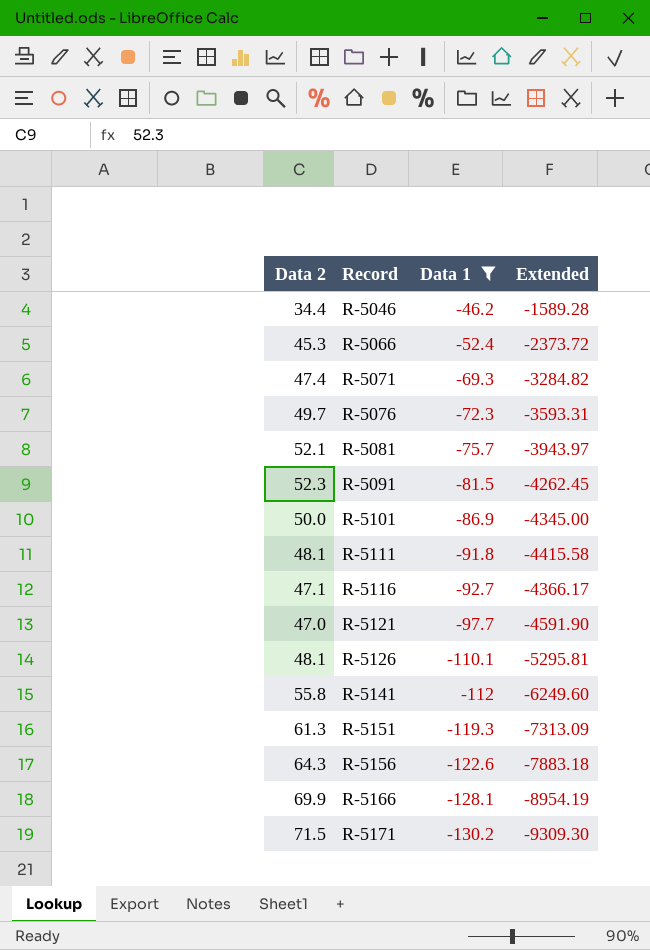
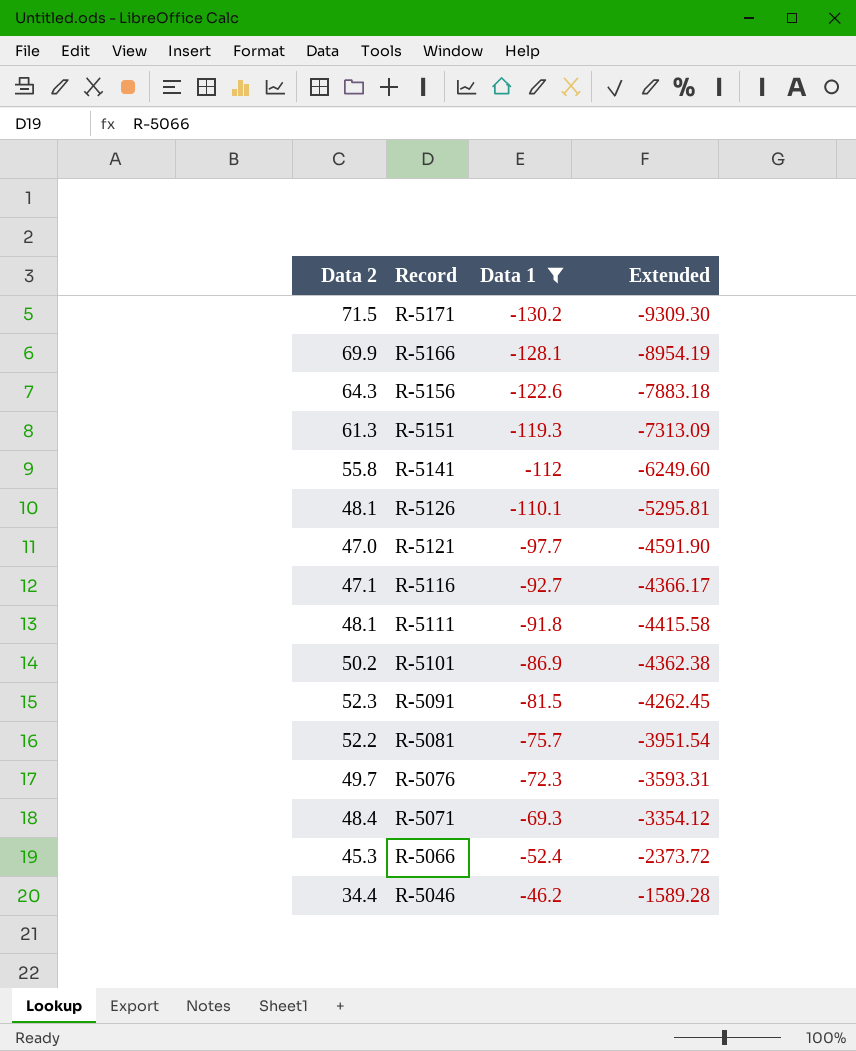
row order: Record ascending -> Record descending
R-5101 | Data 2: 50.0 -> 50.2
R-5101 | Extended: -4345.00 -> -4362.38
R-5081 | Data 2: 52.1 -> 52.2
R-5081 | Extended: -3943.97 -> -3951.54
R-5071 | Data 2: 47.4 -> 48.4
R-5071 | Extended: -3284.82 -> -3354.12

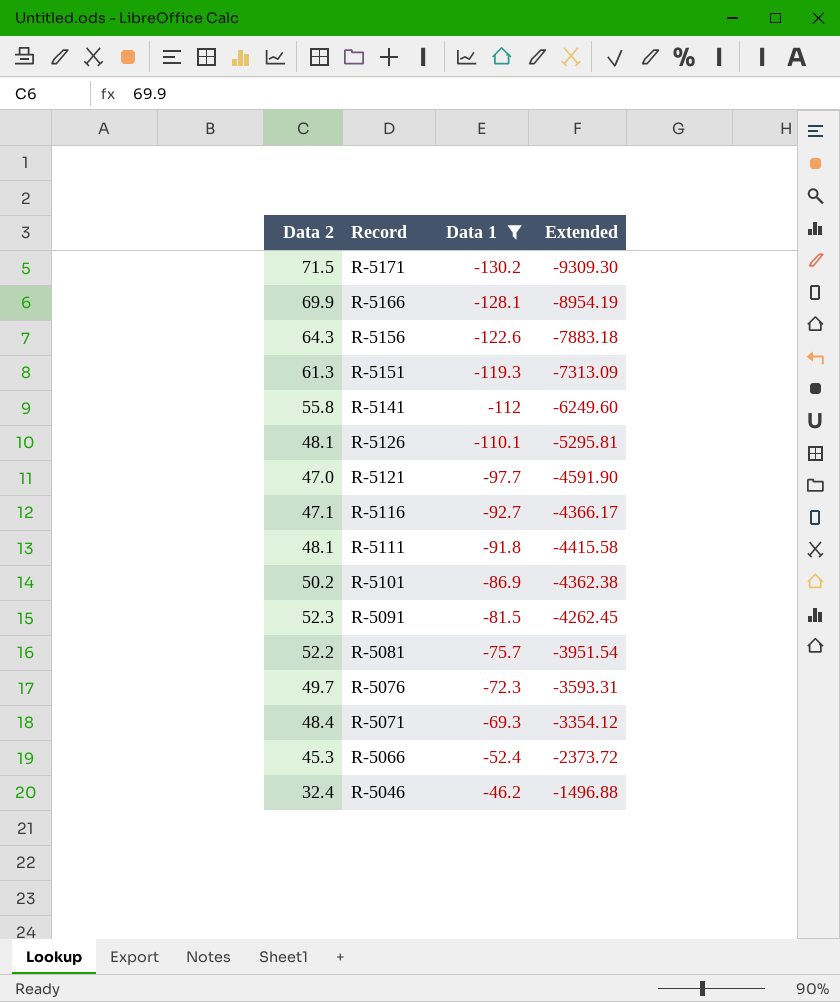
R-5046 | Data 2: 34.4 -> 32.4
R-5046 | Extended: -1589.28 -> -1496.88

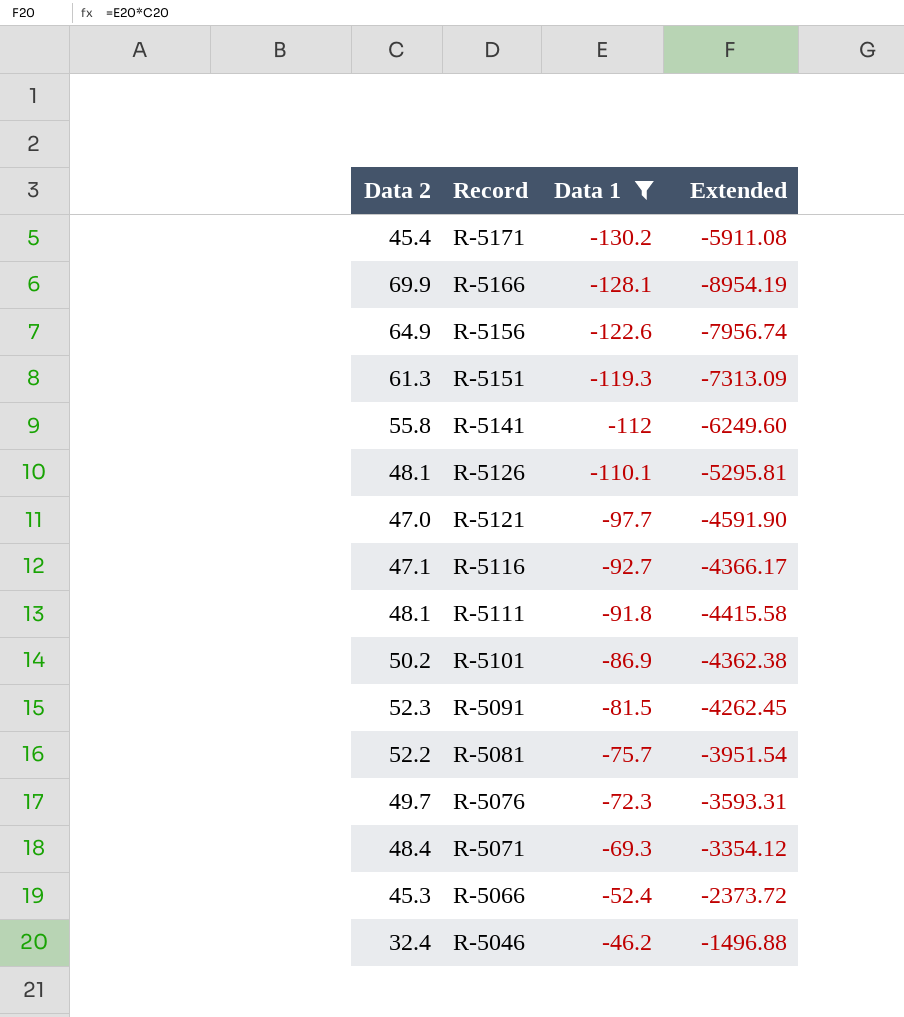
R-5171 | Data 2: 71.5 -> 45.4
R-5171 | Extended: -9309.30 -> -5911.08
R-5156 | Data 2: 64.3 -> 64.9
R-5156 | Extended: -7883.18 -> -7956.74

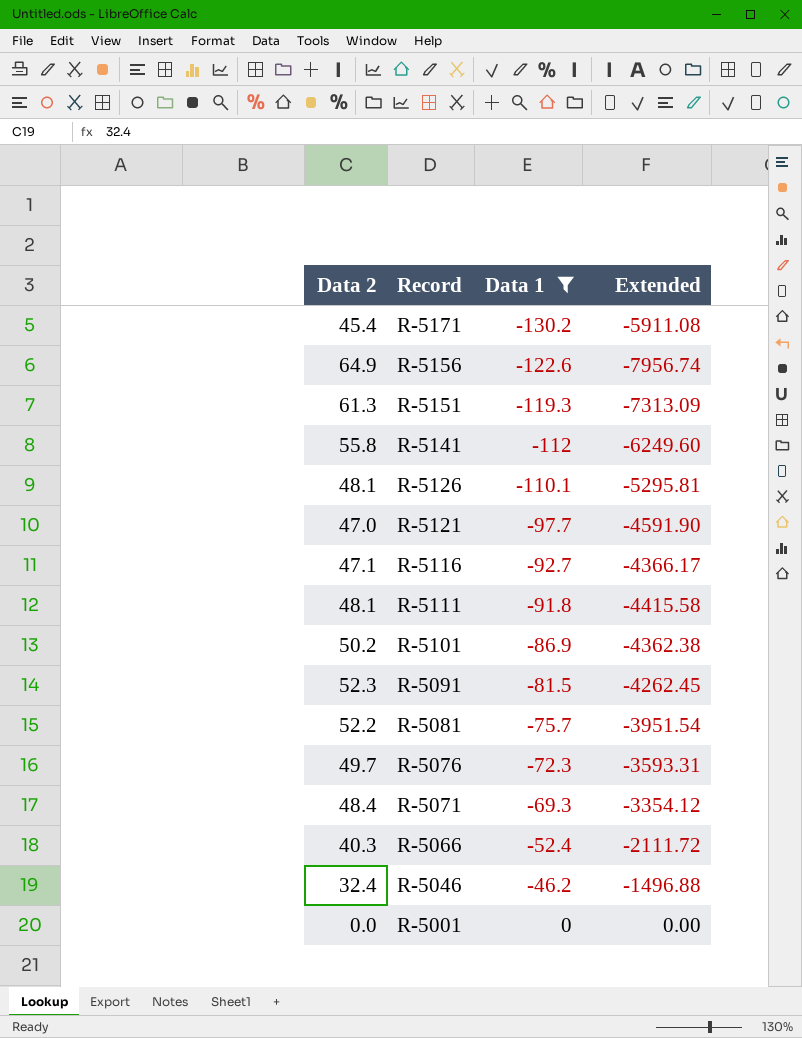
row R-5166: 69.9 | -128.1 | -8954.19 -> none
R-5066 | Data 2: 45.3 -> 40.3
R-5066 | Extended: -2373.72 -> -2111.72
row R-5001: none -> 0.0 | 0 | 0.00

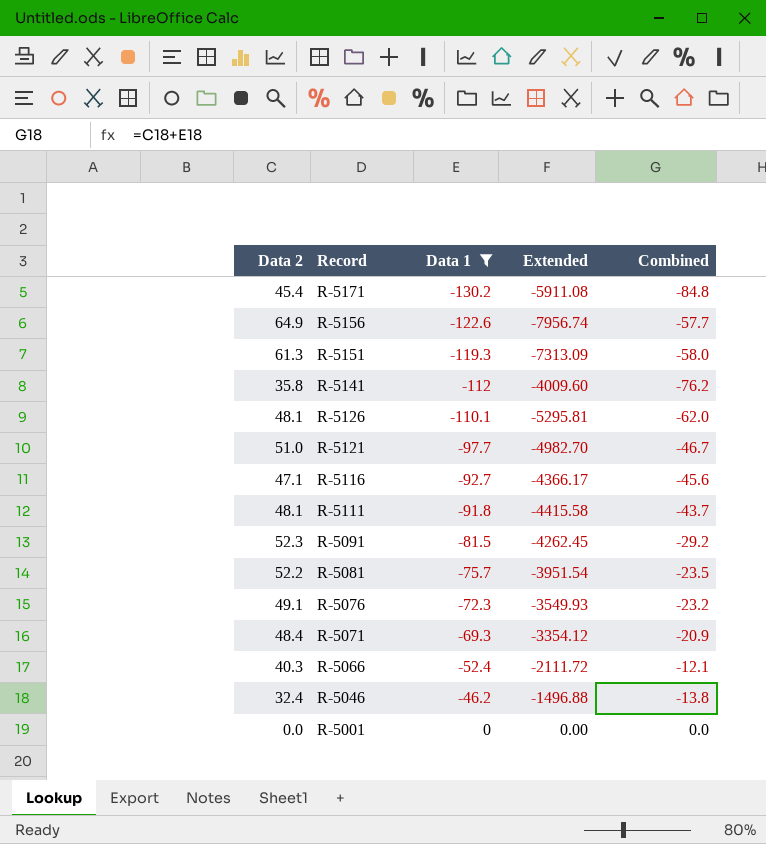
column Combined | formula: none -> [Data 2] + [Data 1]
row R-5101: 50.2 | -86.9 | -4362.38 -> none
R-5141 | Data 2: 55.8 -> 35.8
R-5141 | Extended: -6249.60 -> -4009.60
R-5121 | Data 2: 47.0 -> 51.0
R-5121 | Extended: -4591.90 -> -4982.70
R-5076 | Data 2: 49.7 -> 49.1
R-5076 | Extended: -3593.31 -> -3549.93

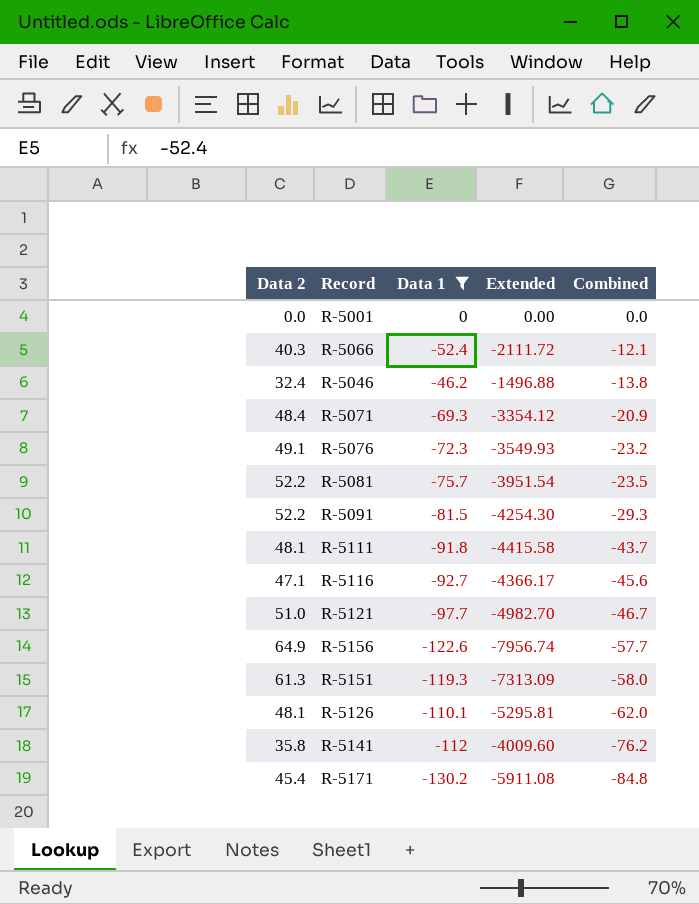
row order: Record descending -> Combined descending
R-5091 | Data 2: 52.3 -> 52.2
R-5091 | Extended: -4262.45 -> -4254.30
R-5091 | Combined: -29.2 -> -29.3

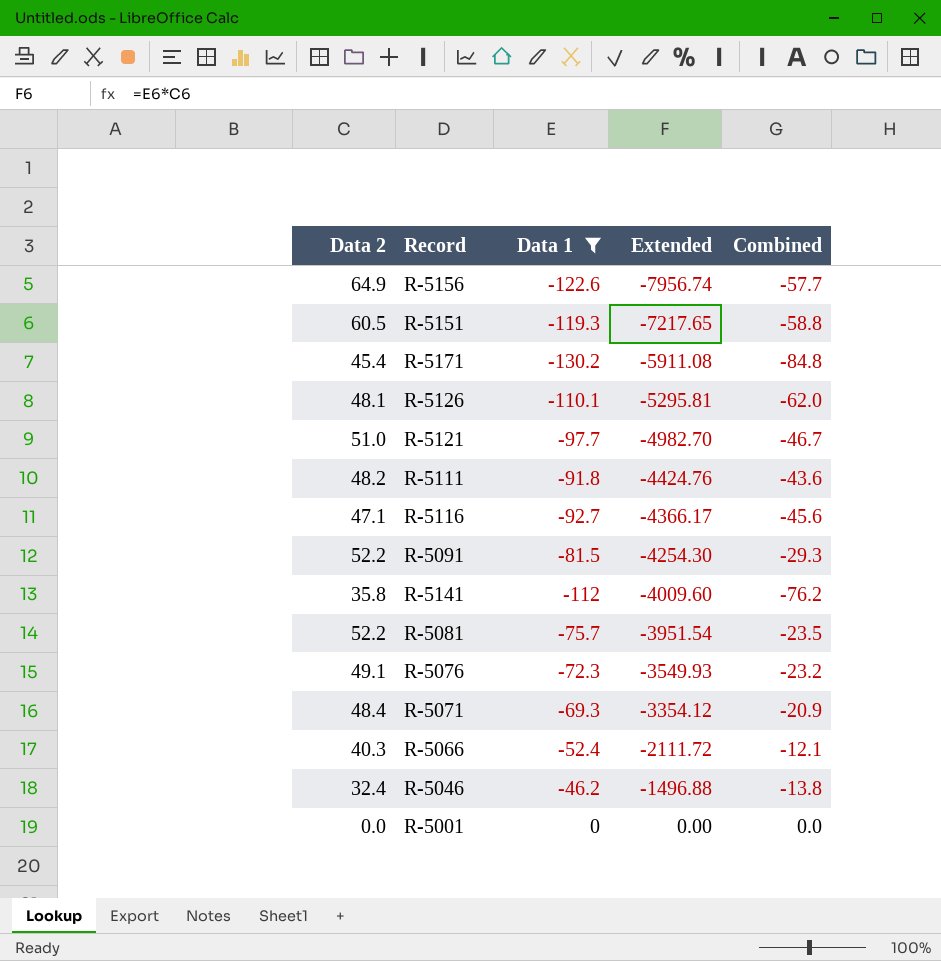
row order: Combined descending -> Extended ascending
R-5151 | Data 2: 61.3 -> 60.5
R-5151 | Extended: -7313.09 -> -7217.65
R-5151 | Combined: -58.0 -> -58.8
R-5111 | Data 2: 48.1 -> 48.2
R-5111 | Extended: -4415.58 -> -4424.76
R-5111 | Combined: -43.7 -> -43.6

